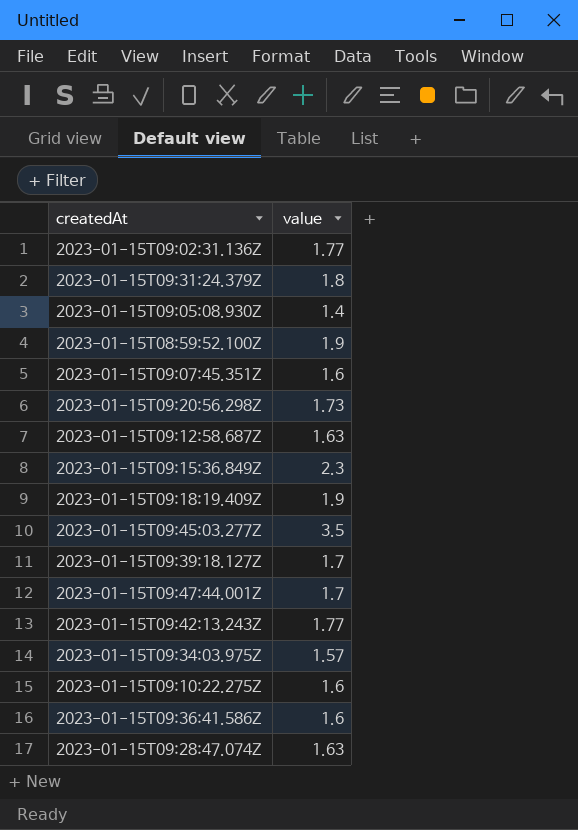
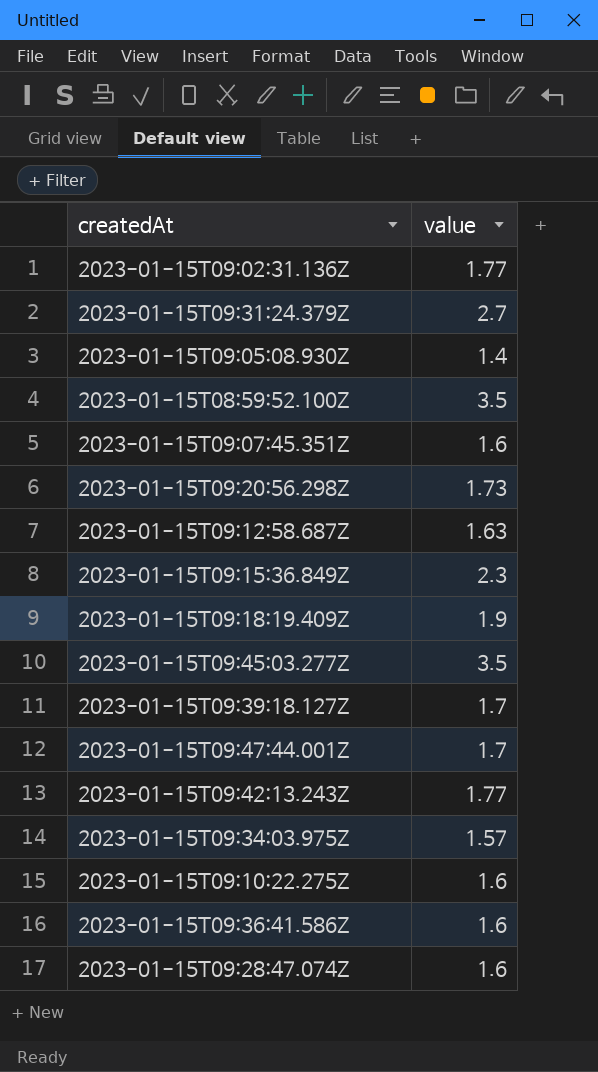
2023-01-15T09:31:24.379Z | value: 1.8 -> 2.7
2023-01-15T08:59:52.100Z | value: 1.9 -> 3.5
2023-01-15T09:28:47.074Z | value: 1.63 -> 1.6

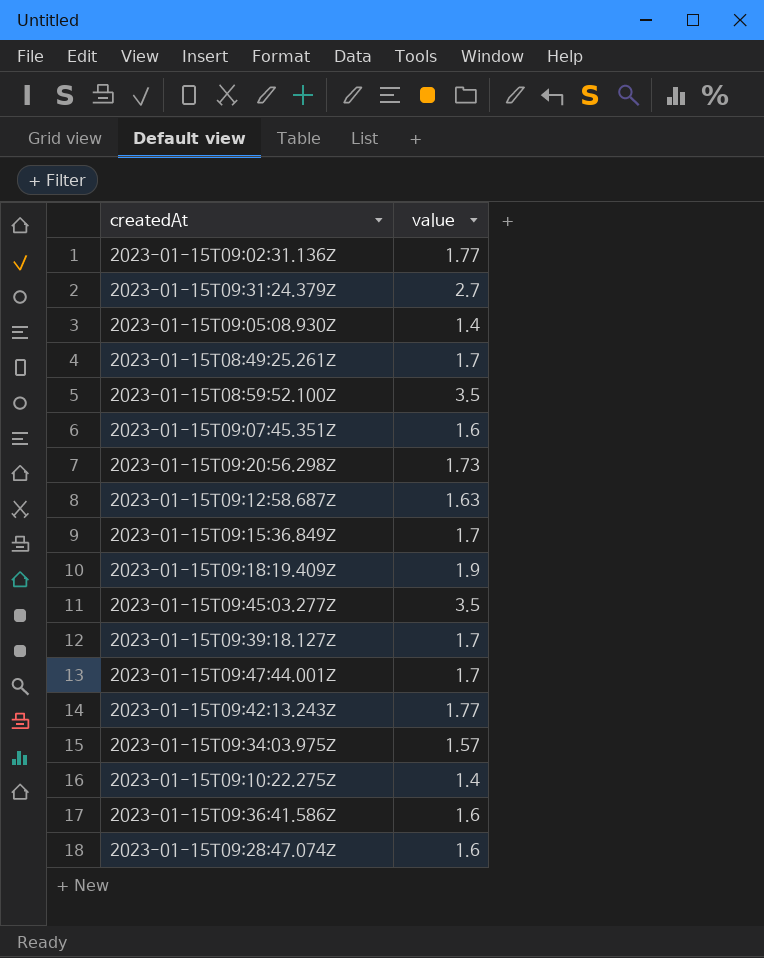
row 2023-01-15T08:49:25.261Z: none -> 1.7
2023-01-15T09:15:36.849Z | value: 2.3 -> 1.7
2023-01-15T09:10:22.275Z | value: 1.6 -> 1.4

